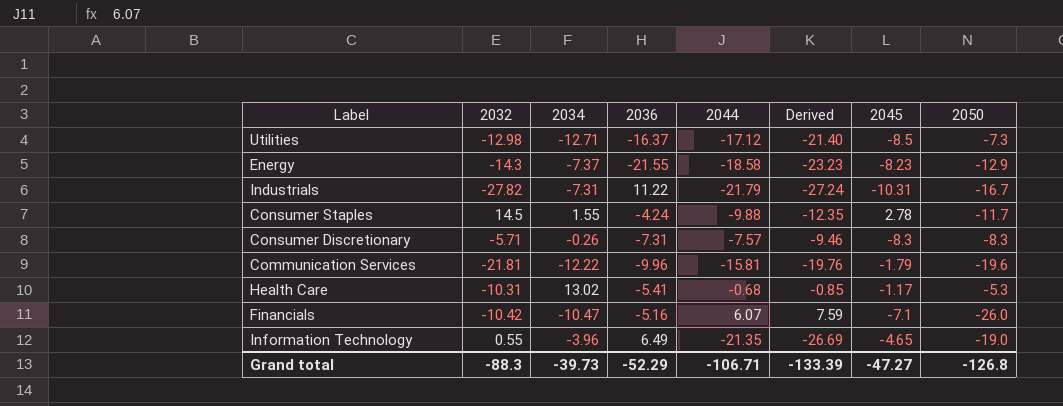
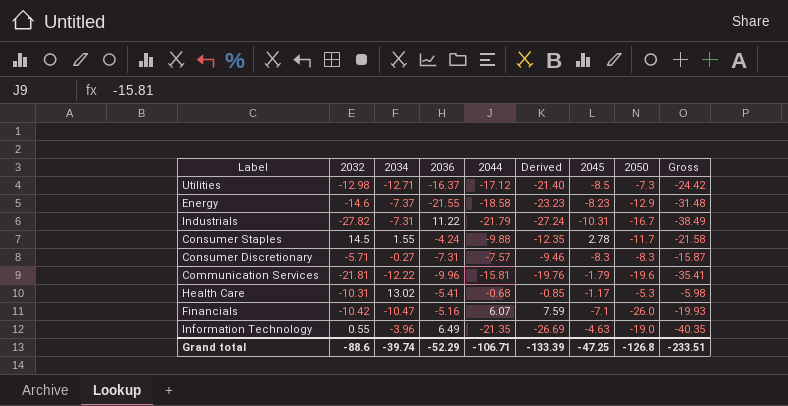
column Gross | formula: none -> [2044] + [2050]
Energy | 2032: -14.3 -> -14.6
Consumer Discretionary | 2034: -0.26 -> -0.27
Information Technology | 2045: -4.65 -> -4.63
Grand total | 2032: -88.3 -> -88.6
Grand total | 2034: -39.73 -> -39.74
Grand total | 2045: -47.27 -> -47.25

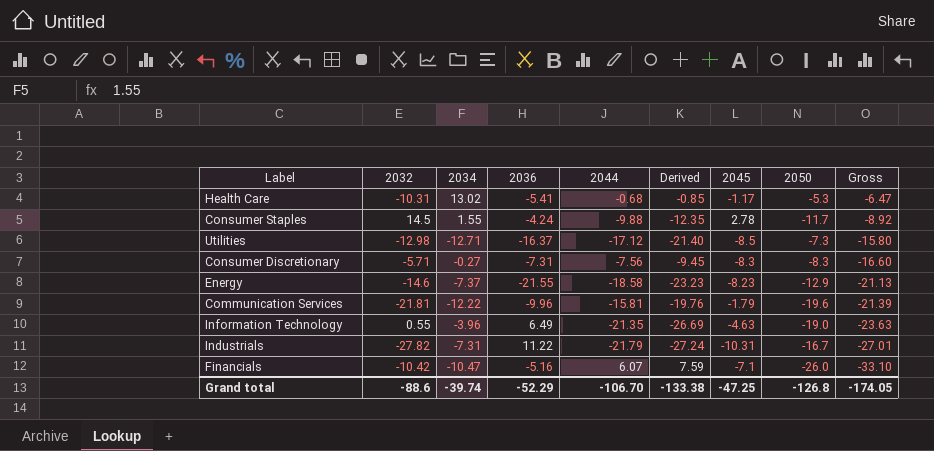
row order: none -> Gross descending
column Gross | formula: [2044] + [2050] -> [2045] + [2050]
Consumer Discretionary | 2044: -7.57 -> -7.56
Consumer Discretionary | Derived: -9.46 -> -9.45
Grand total | 2044: -106.71 -> -106.70
Grand total | Derived: -133.39 -> -133.38
Grand total | Gross: -233.51 -> -174.05

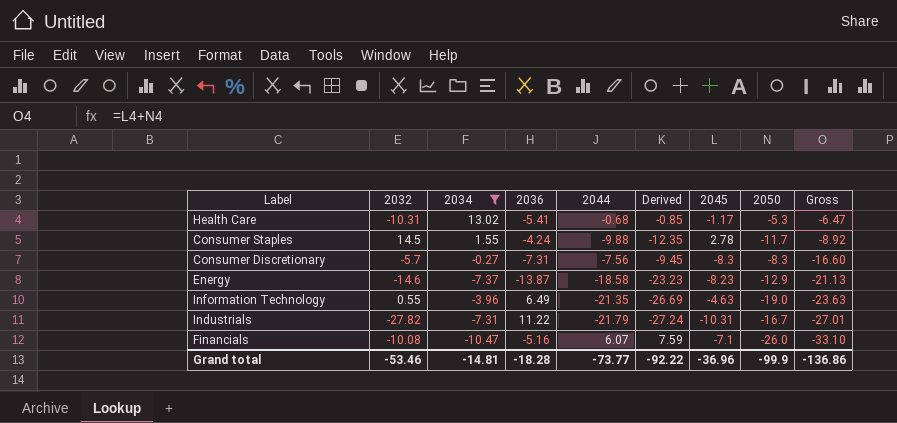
filter: none -> 2034 >= -10.47
Consumer Discretionary | 2032: -5.71 -> -5.7
Energy | 2036: -21.55 -> -13.87
Financials | 2032: -10.42 -> -10.08
Grand total | 2032: -88.6 -> -53.46
Grand total | 2034: -39.74 -> -14.81
Grand total | 2036: -52.29 -> -18.28
Grand total | 2044: -106.70 -> -73.77
Grand total | Derived: -133.38 -> -92.22
Grand total | 2045: -47.25 -> -36.96
Grand total | 2050: -126.8 -> -99.9
Grand total | Gross: -174.05 -> -136.86

